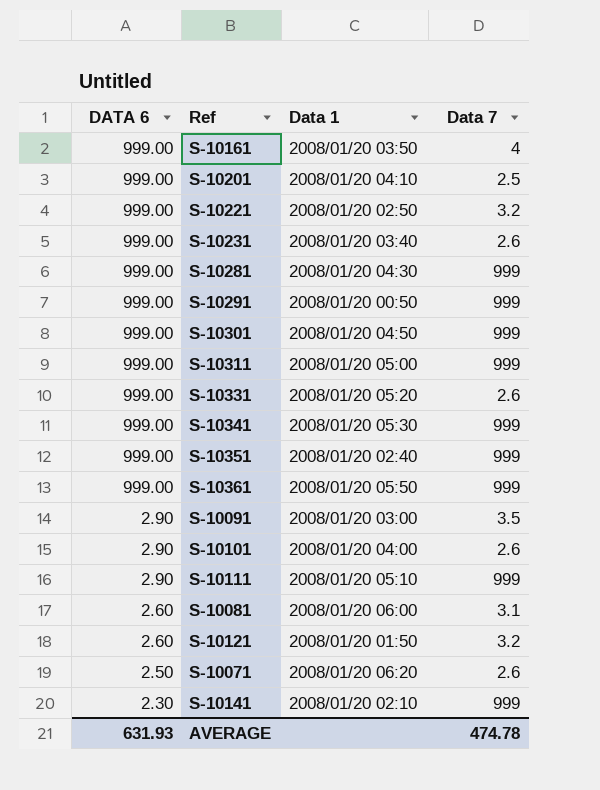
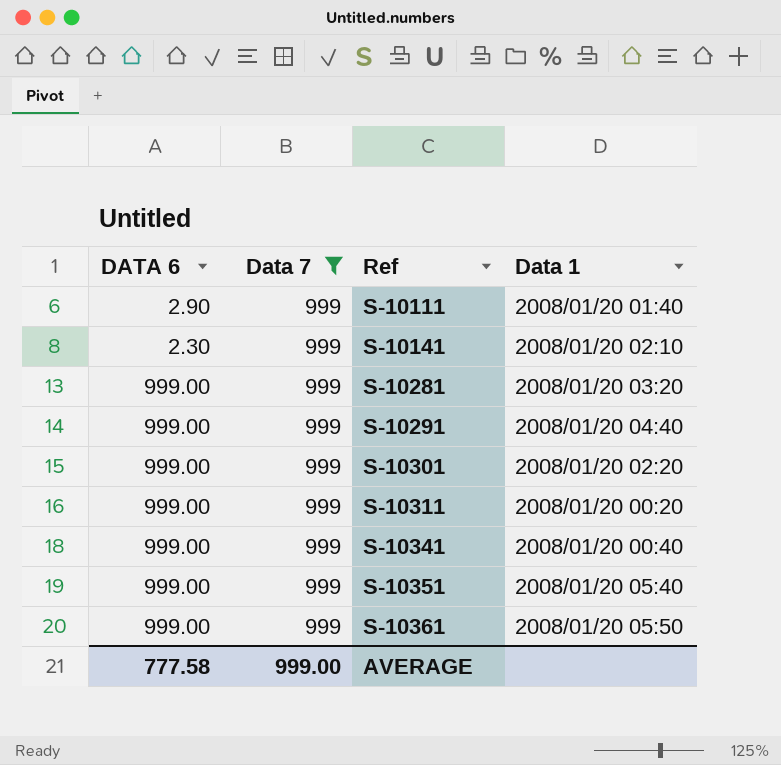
filter: none -> Data 7 = 999
row order: DATA 6 descending -> Ref ascending
column Data 7 | position: 4 -> 2
S-10111 | Data 1: 2008/01/20 05:10 -> 2008/01/20 01:40
S-10281 | Data 1: 2008/01/20 04:30 -> 2008/01/20 03:20
S-10291 | Data 1: 2008/01/20 00:50 -> 2008/01/20 04:40
S-10301 | Data 1: 2008/01/20 04:50 -> 2008/01/20 02:20
S-10311 | Data 1: 2008/01/20 05:00 -> 2008/01/20 00:20
S-10341 | Data 1: 2008/01/20 05:30 -> 2008/01/20 00:40
S-10351 | Data 1: 2008/01/20 02:40 -> 2008/01/20 05:40
AVERAGE | DATA 6: 631.93 -> 777.58
AVERAGE | Data 7: 474.78 -> 999.00

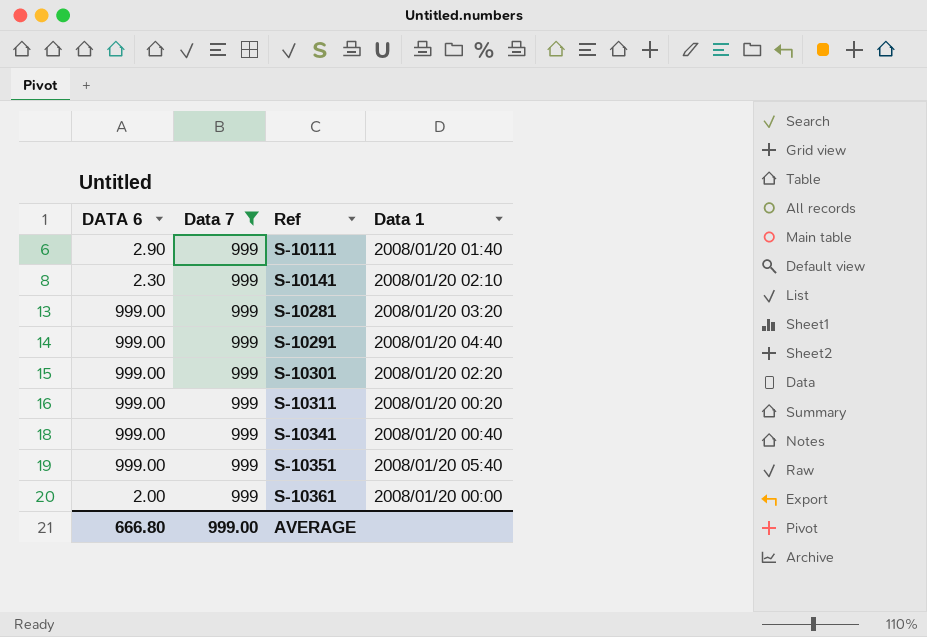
S-10361 | DATA 6: 999.00 -> 2.00
S-10361 | Data 1: 2008/01/20 05:50 -> 2008/01/20 00:00
AVERAGE | DATA 6: 777.58 -> 666.80

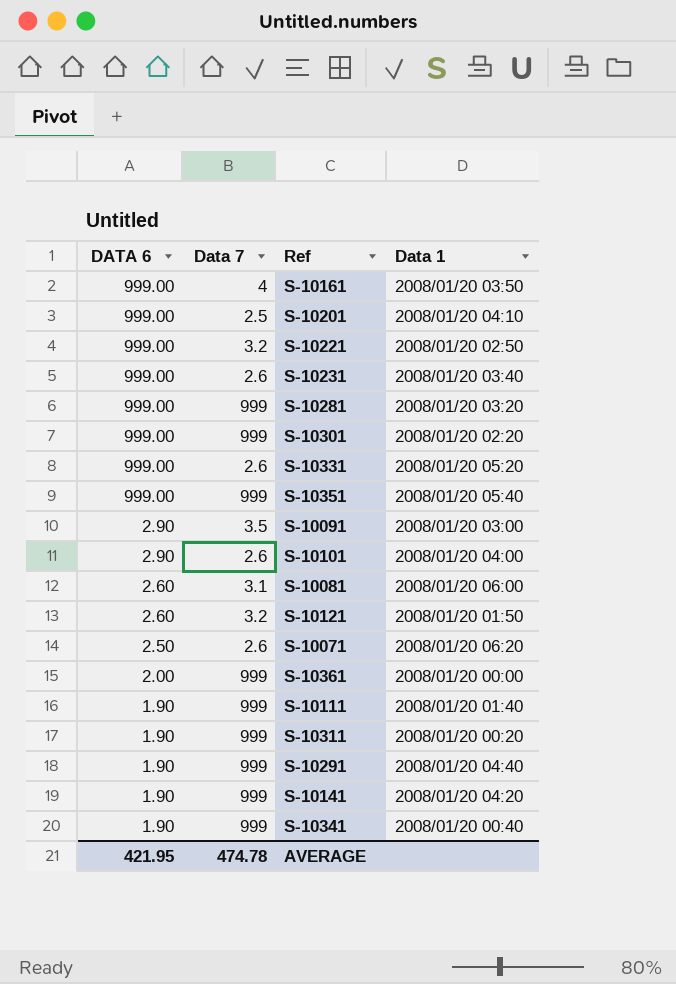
filter: Data 7 = 999 -> none
row order: Ref ascending -> DATA 6 descending
S-10111 | DATA 6: 2.90 -> 1.90
S-10311 | DATA 6: 999.00 -> 1.90
S-10291 | DATA 6: 999.00 -> 1.90
S-10141 | DATA 6: 2.30 -> 1.90
S-10141 | Data 1: 2008/01/20 02:10 -> 2008/01/20 04:20
S-10341 | DATA 6: 999.00 -> 1.90
AVERAGE | DATA 6: 666.80 -> 421.95
AVERAGE | Data 7: 999.00 -> 474.78

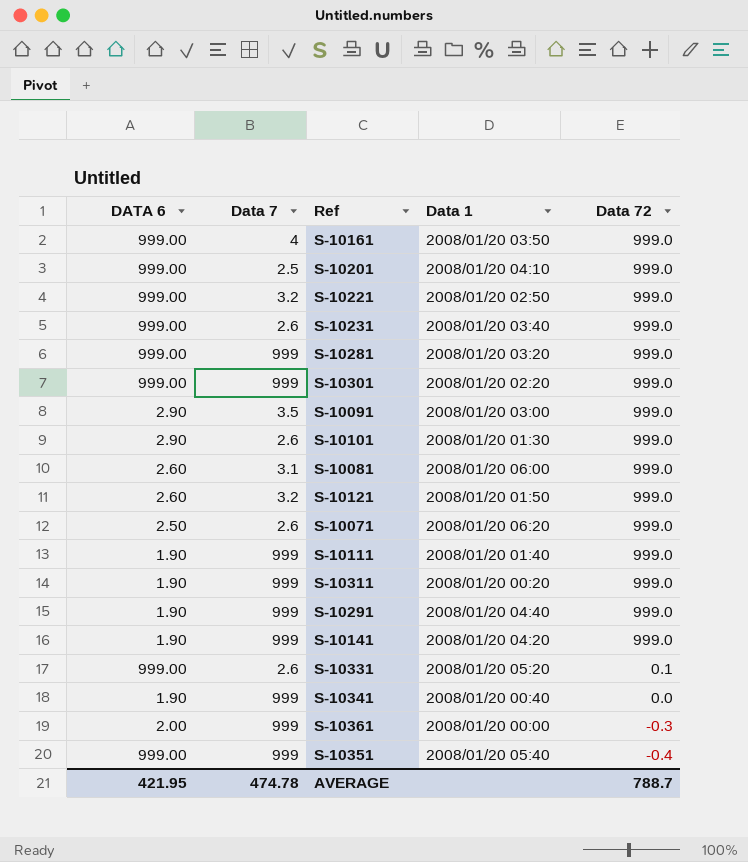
row order: DATA 6 descending -> Data 72 descending
column Data 72 | position: none -> 5
S-10101 | Data 1: 2008/01/20 04:00 -> 2008/01/20 01:30

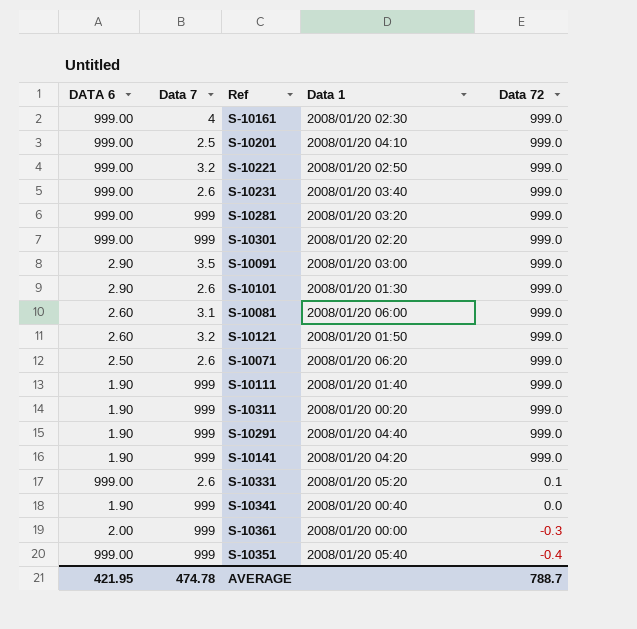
S-10161 | Data 1: 2008/01/20 03:50 -> 2008/01/20 02:30

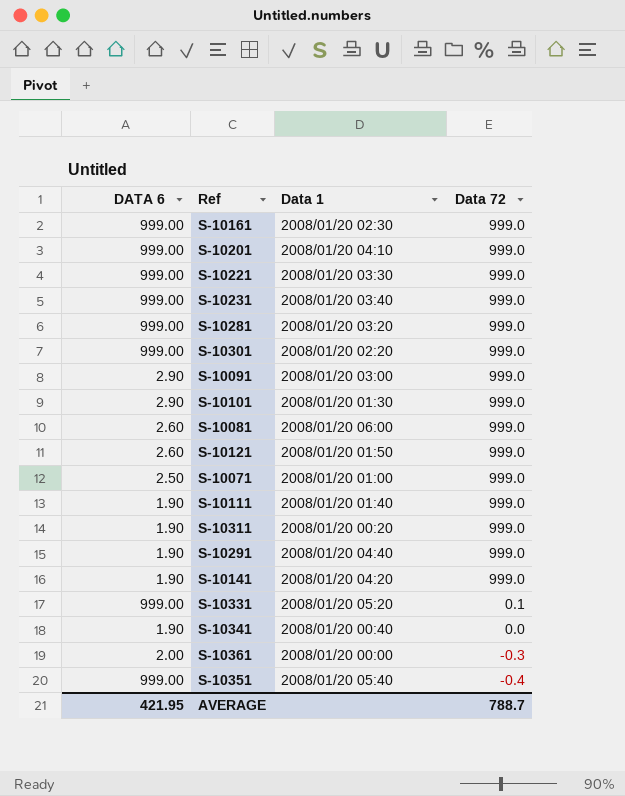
column Data 7 | position: 2 -> none
S-10221 | Data 1: 2008/01/20 02:50 -> 2008/01/20 03:30
S-10071 | Data 1: 2008/01/20 06:20 -> 2008/01/20 01:00

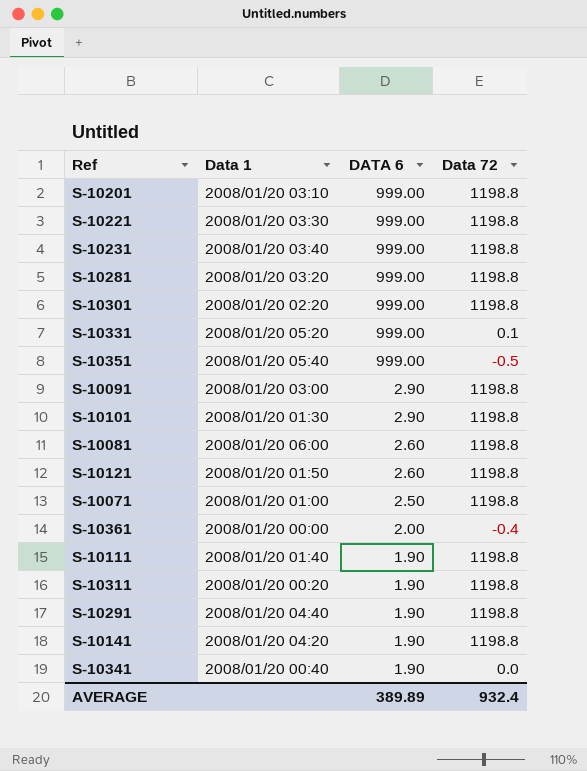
row order: Data 72 descending -> DATA 6 descending
column DATA 6 | position: 1 -> 3
row S-10161: 999.00 | 2008/01/20 02:30 | 999.0 -> none
S-10201 | Data 1: 2008/01/20 04:10 -> 2008/01/20 03:10
S-10201 | Data 72: 999.0 -> 1198.8
S-10221 | Data 72: 999.0 -> 1198.8
S-10231 | Data 72: 999.0 -> 1198.8
S-10281 | Data 72: 999.0 -> 1198.8
S-10301 | Data 72: 999.0 -> 1198.8
S-10351 | Data 72: -0.4 -> -0.5
S-10091 | Data 72: 999.0 -> 1198.8
S-10101 | Data 72: 999.0 -> 1198.8
S-10081 | Data 72: 999.0 -> 1198.8
S-10121 | Data 72: 999.0 -> 1198.8
S-10071 | Data 72: 999.0 -> 1198.8
S-10361 | Data 72: -0.3 -> -0.4
S-10111 | Data 72: 999.0 -> 1198.8
S-10311 | Data 72: 999.0 -> 1198.8
S-10291 | Data 72: 999.0 -> 1198.8
S-10141 | Data 72: 999.0 -> 1198.8
AVERAGE | DATA 6: 421.95 -> 389.89
AVERAGE | Data 72: 788.7 -> 932.4

